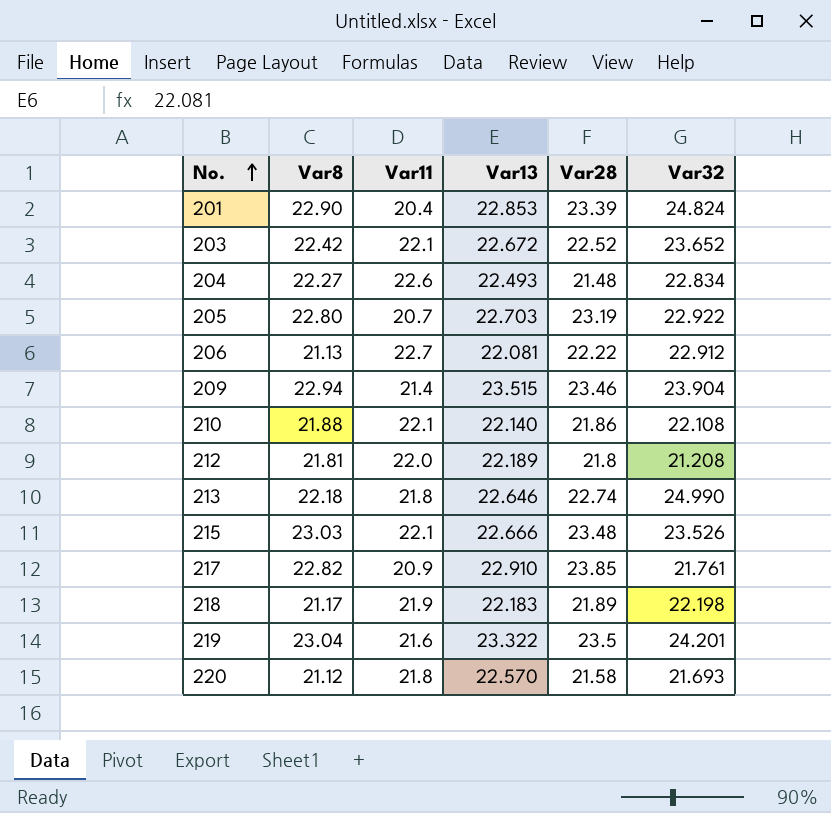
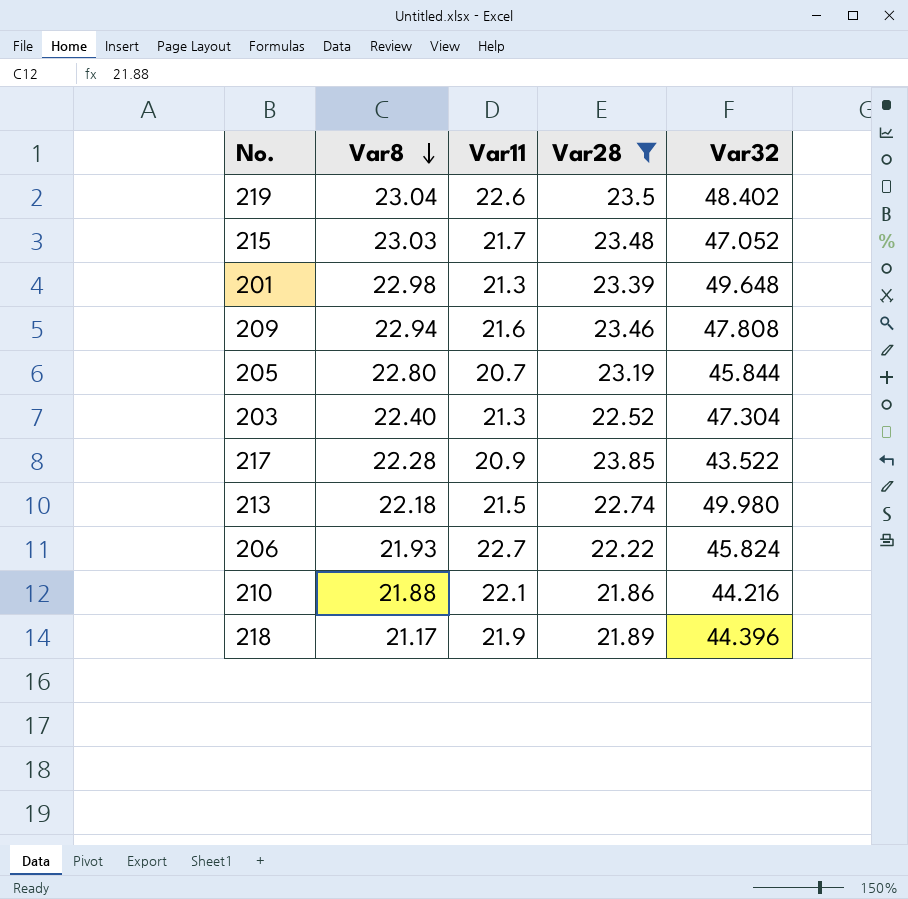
filter: none -> Var28 >= 21.86
row order: No. ascending -> Var8 descending
column Var13 | position: 4 -> none
219 | Var11: 21.6 -> 22.6
219 | Var32: 24.201 -> 48.402
215 | Var11: 22.1 -> 21.7
215 | Var32: 23.526 -> 47.052
201 | Var8: 22.90 -> 22.98
201 | Var11: 20.4 -> 21.3
201 | Var32: 24.824 -> 49.648
209 | Var11: 21.4 -> 21.6
209 | Var32: 23.904 -> 47.808
205 | Var32: 22.922 -> 45.844
203 | Var8: 22.42 -> 22.40
203 | Var11: 22.1 -> 21.3
203 | Var32: 23.652 -> 47.304
217 | Var8: 22.82 -> 22.28
217 | Var32: 21.761 -> 43.522
213 | Var11: 21.8 -> 21.5
213 | Var32: 24.990 -> 49.980
206 | Var8: 21.13 -> 21.93
206 | Var32: 22.912 -> 45.824
210 | Var32: 22.108 -> 44.216
218 | Var32: 22.198 -> 44.396

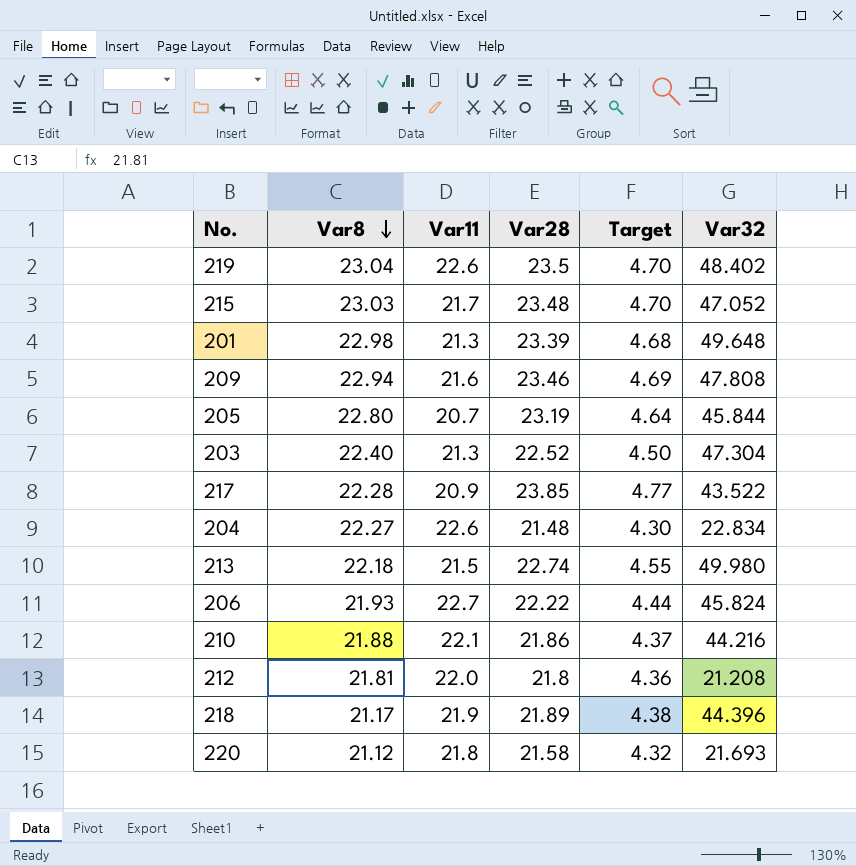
filter: Var28 >= 21.86 -> none
column Target | formula: none -> [Var28] * 0.2

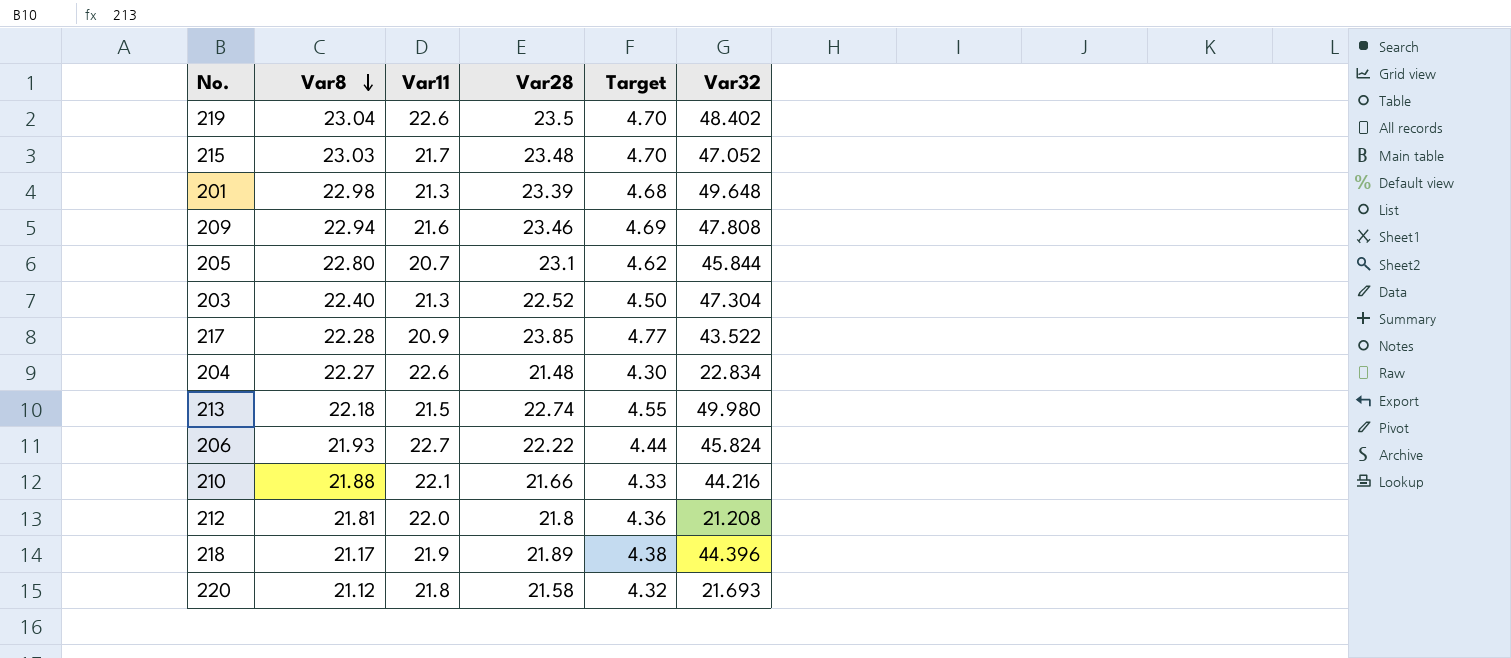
205 | Var28: 23.19 -> 23.1
205 | Target: 4.64 -> 4.62
210 | Var28: 21.86 -> 21.66
210 | Target: 4.37 -> 4.33

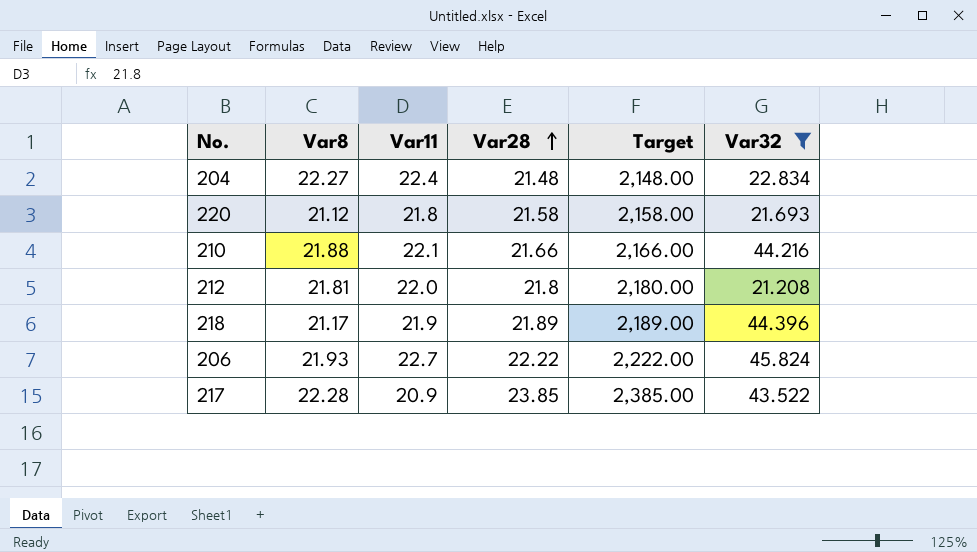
filter: none -> Var32 <= 45.824
row order: Var8 descending -> Var28 ascending
column Target | formula: [Var28] * 0.2 -> [Var28] * 100
204 | Var11: 22.6 -> 22.4

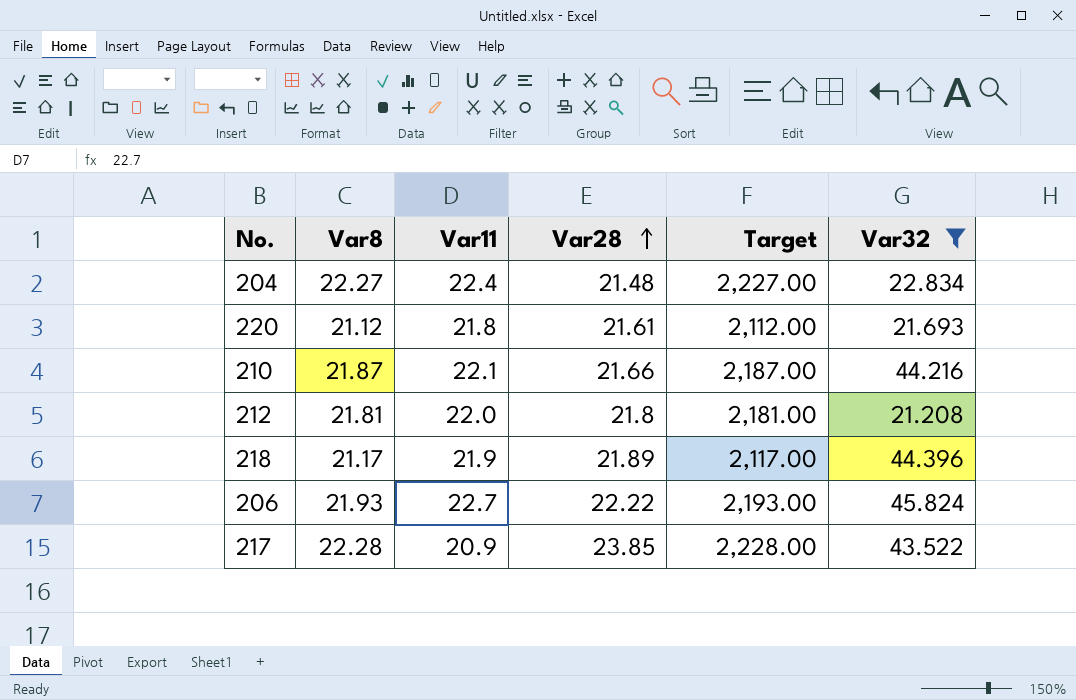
column Target | formula: [Var28] * 100 -> [Var8] * 100
220 | Var28: 21.58 -> 21.61
210 | Var8: 21.88 -> 21.87

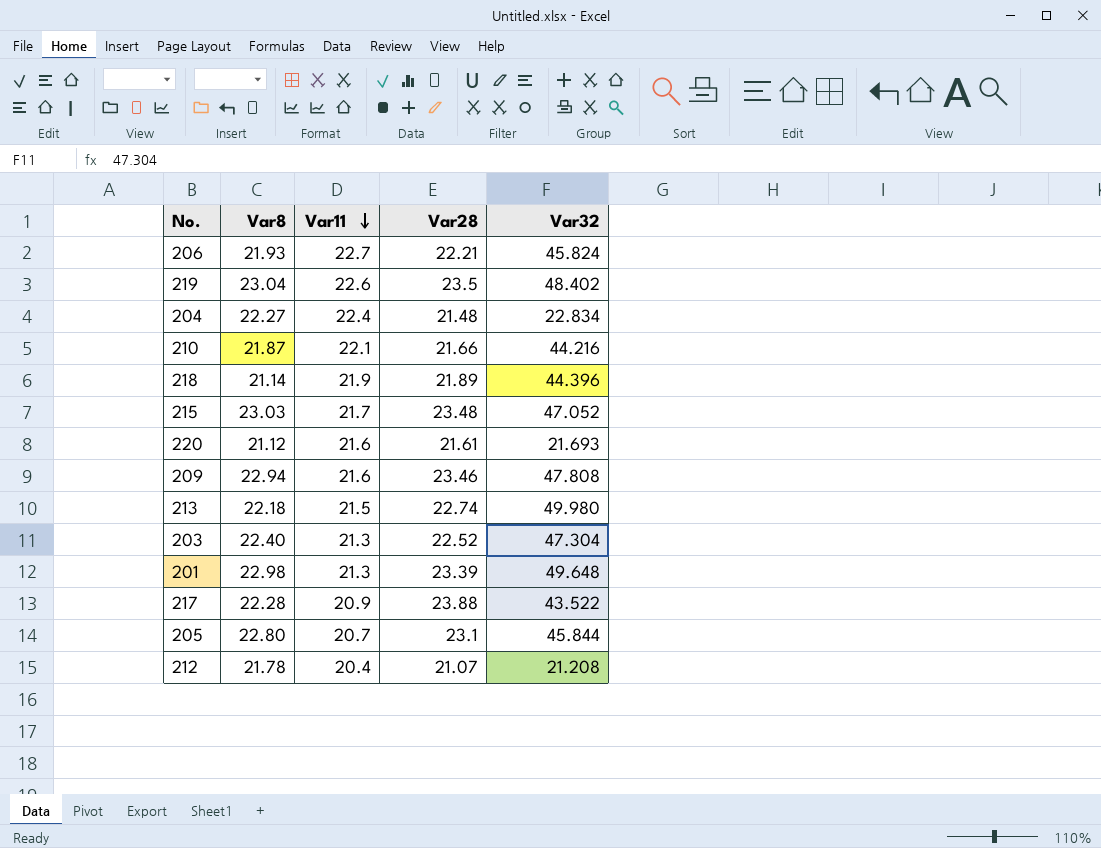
filter: Var32 <= 45.824 -> none
row order: Var28 ascending -> Var11 descending
column Target | formula: [Var8] * 100 -> none
206 | Var28: 22.22 -> 22.21
218 | Var8: 21.17 -> 21.14
220 | Var11: 21.8 -> 21.6
217 | Var28: 23.85 -> 23.88
212 | Var8: 21.81 -> 21.78
212 | Var11: 22.0 -> 20.4
212 | Var28: 21.8 -> 21.07

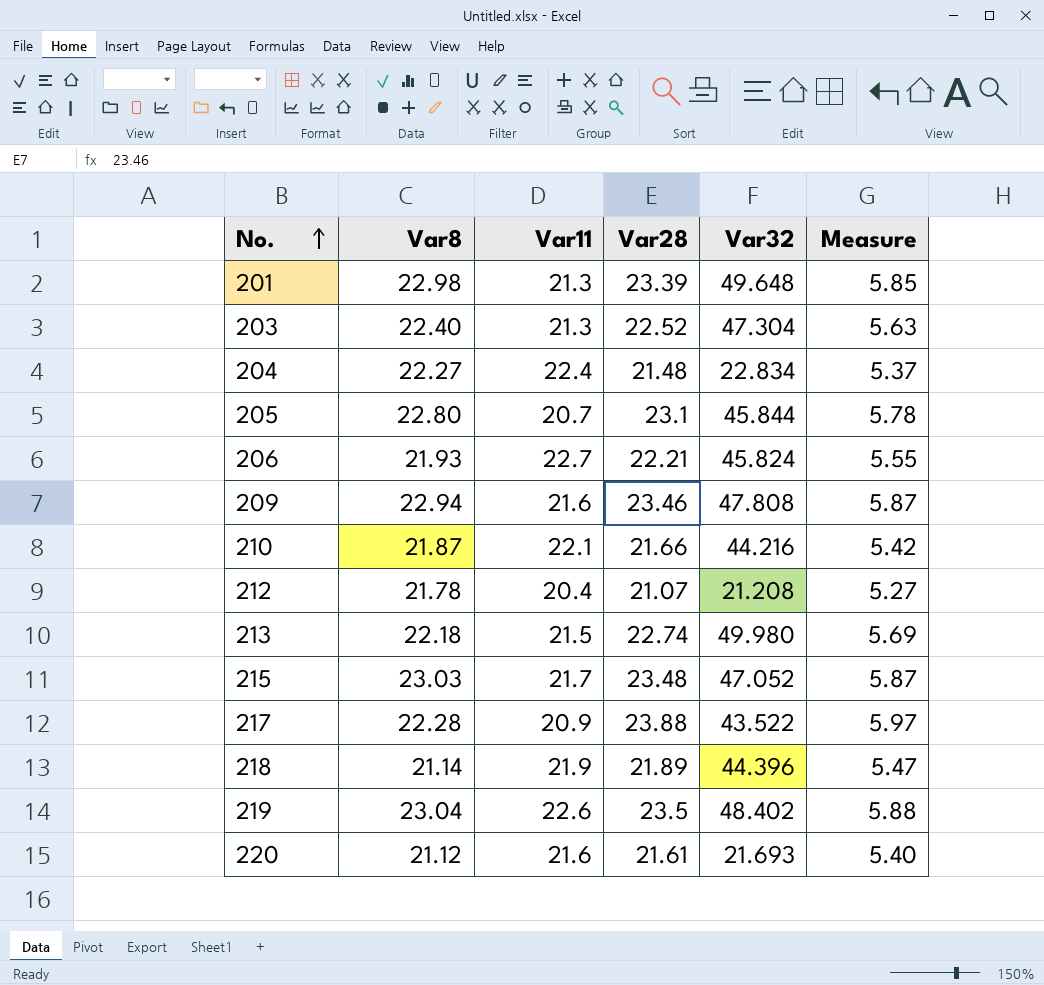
row order: Var11 descending -> No. ascending
column Measure | formula: none -> [Var28] * 0.25

